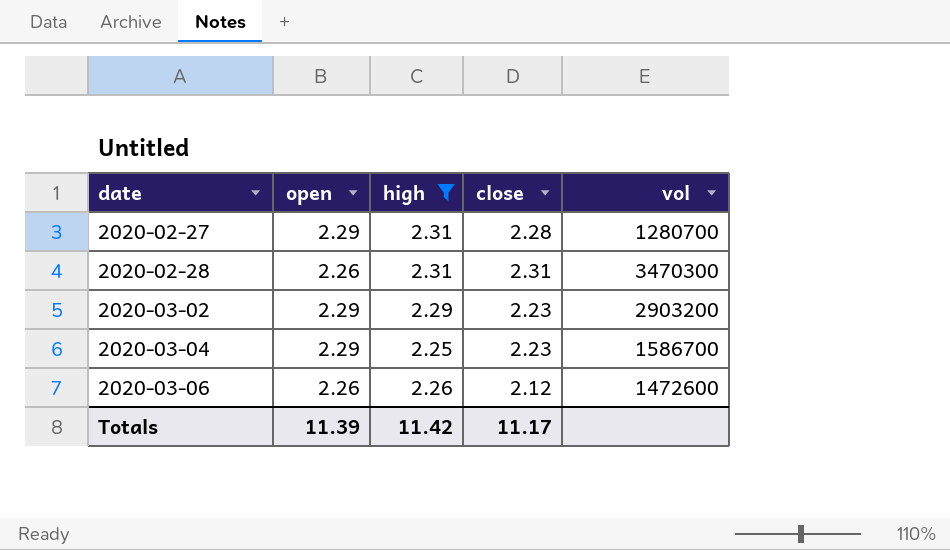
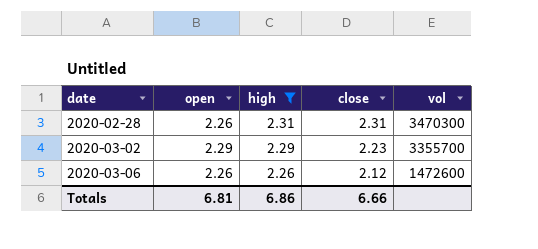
row 2020-02-27: 2.29 | 2.31 | 2.28 | 1280700 -> none
row 2020-03-04: 2.29 | 2.25 | 2.23 | 1586700 -> none
2020-03-02 | vol: 2903200 -> 3355700
Totals | open: 11.39 -> 6.81
Totals | high: 11.42 -> 6.86
Totals | close: 11.17 -> 6.66

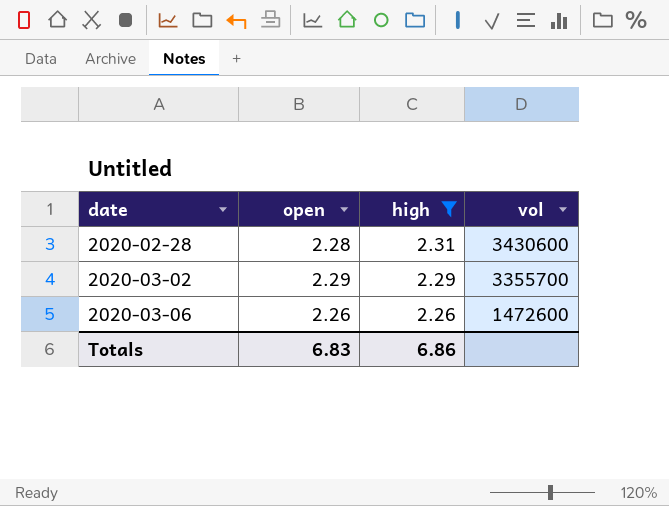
column close | position: 4 -> none
2020-02-28 | open: 2.26 -> 2.28
2020-02-28 | vol: 3470300 -> 3430600
Totals | open: 6.81 -> 6.83

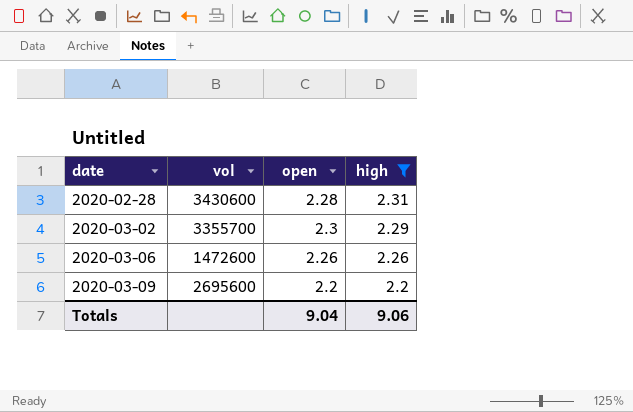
column vol | position: 4 -> 2
2020-03-02 | open: 2.29 -> 2.3
row 2020-03-09: none -> 2695600 | 2.2 | 2.2
Totals | open: 6.83 -> 9.04
Totals | high: 6.86 -> 9.06

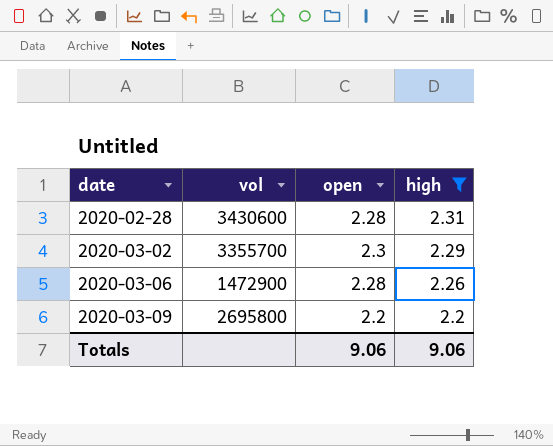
2020-03-06 | vol: 1472600 -> 1472900
2020-03-06 | open: 2.26 -> 2.28
2020-03-09 | vol: 2695600 -> 2695800
Totals | open: 9.04 -> 9.06

